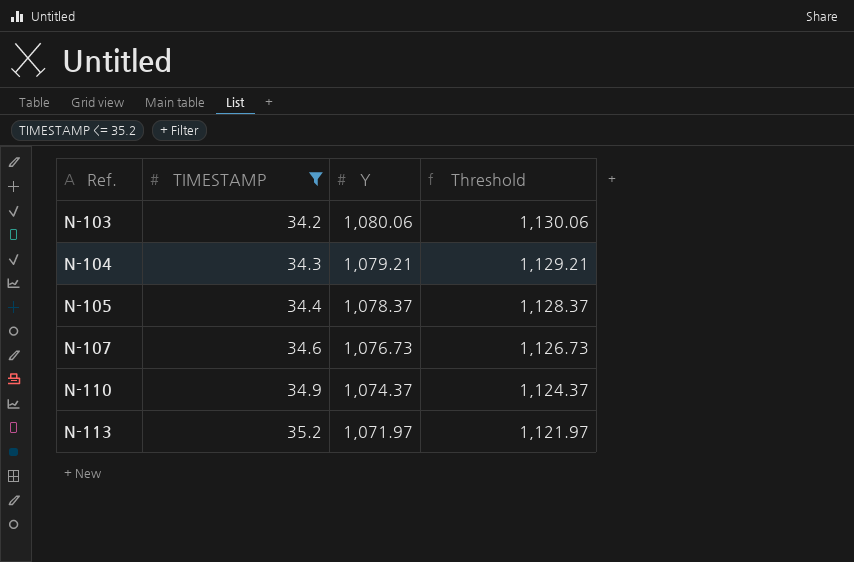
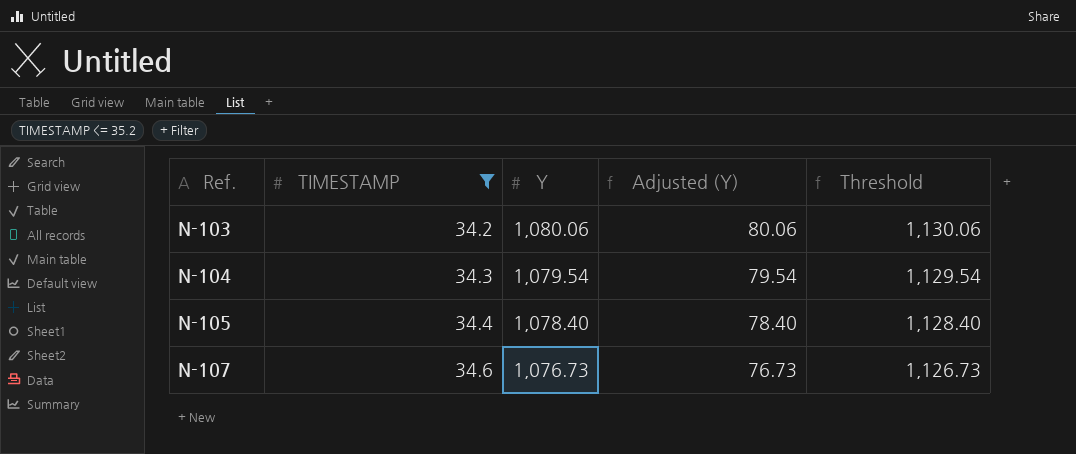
column Adjusted (Y) | formula: none -> [Y] - 1000
row N-110: 34.9 | 1,074.37 | 1,124.37 -> none
row N-113: 35.2 | 1,071.97 | 1,121.97 -> none
N-104 | Y: 1,079.21 -> 1,079.54
N-104 | Threshold: 1,129.21 -> 1,129.54
N-105 | Y: 1,078.37 -> 1,078.40
N-105 | Threshold: 1,128.37 -> 1,128.40

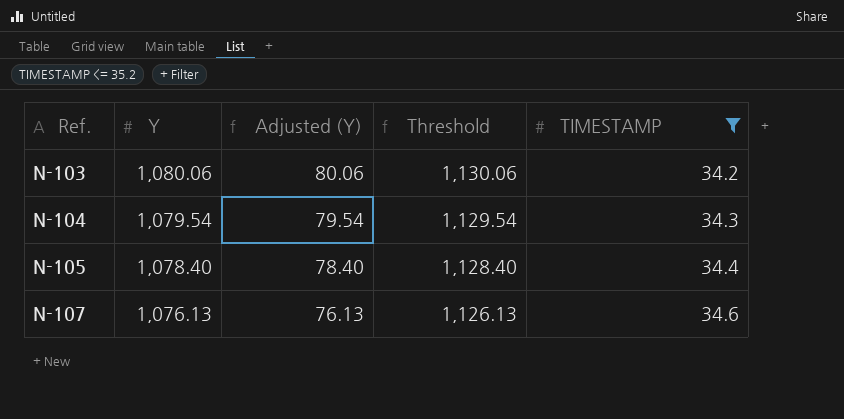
column TIMESTAMP | position: 2 -> 5
N-107 | Y: 1,076.73 -> 1,076.13
N-107 | Adjusted (Y): 76.73 -> 76.13
N-107 | Threshold: 1,126.73 -> 1,126.13

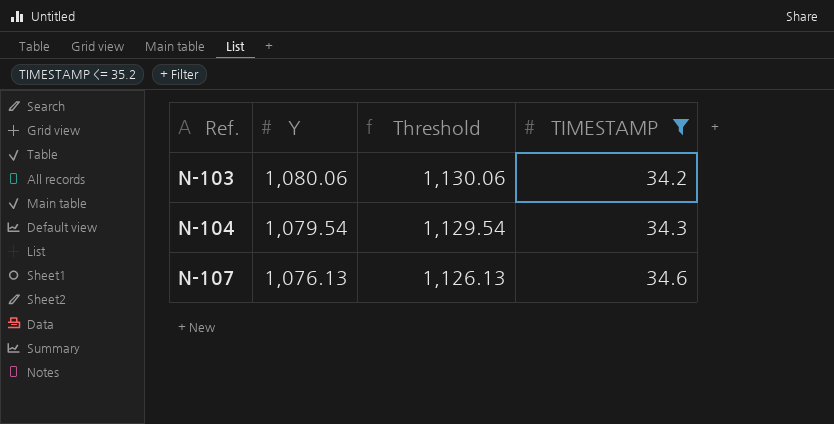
column Adjusted (Y) | formula: [Y] - 1000 -> none
row N-105: 1,078.40 | 78.40 | 1,128.40 | 34.4 -> none

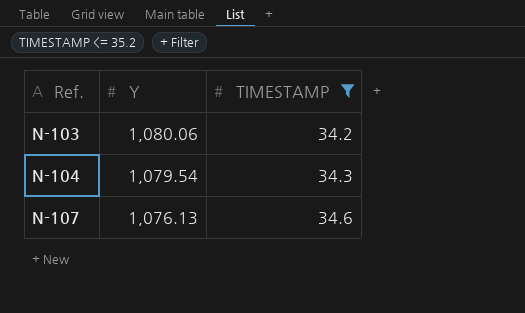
column Threshold | formula: [Y] + 50 -> none

